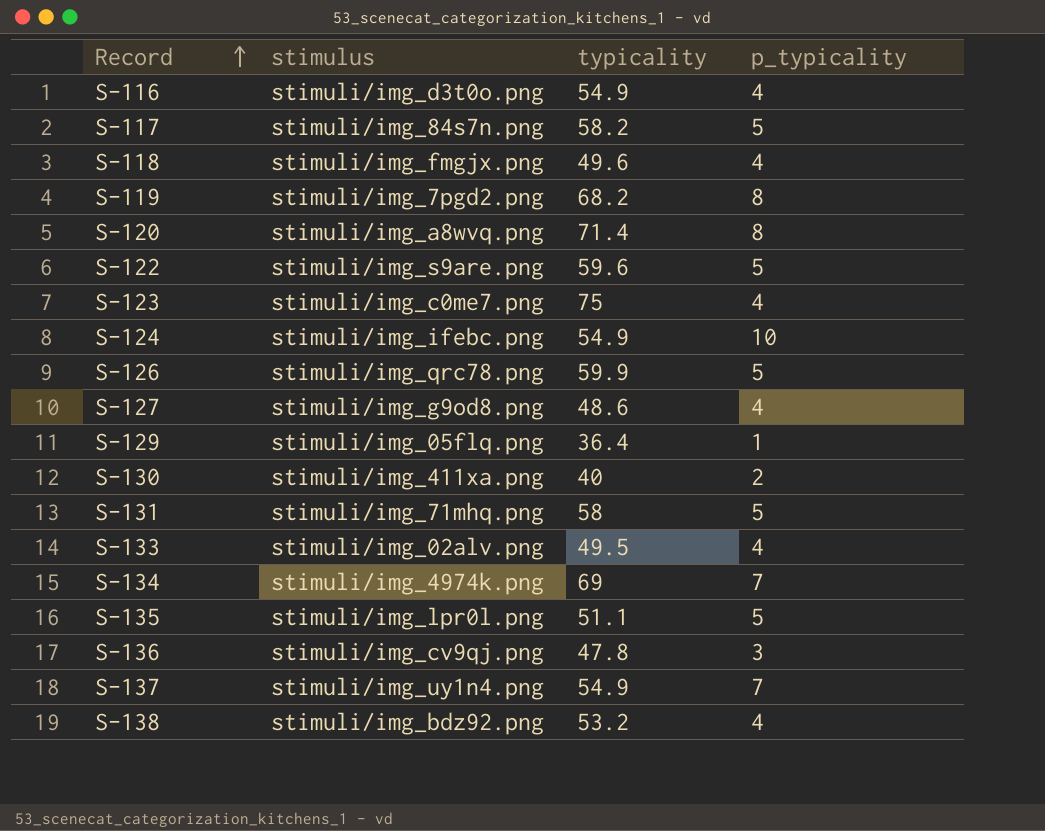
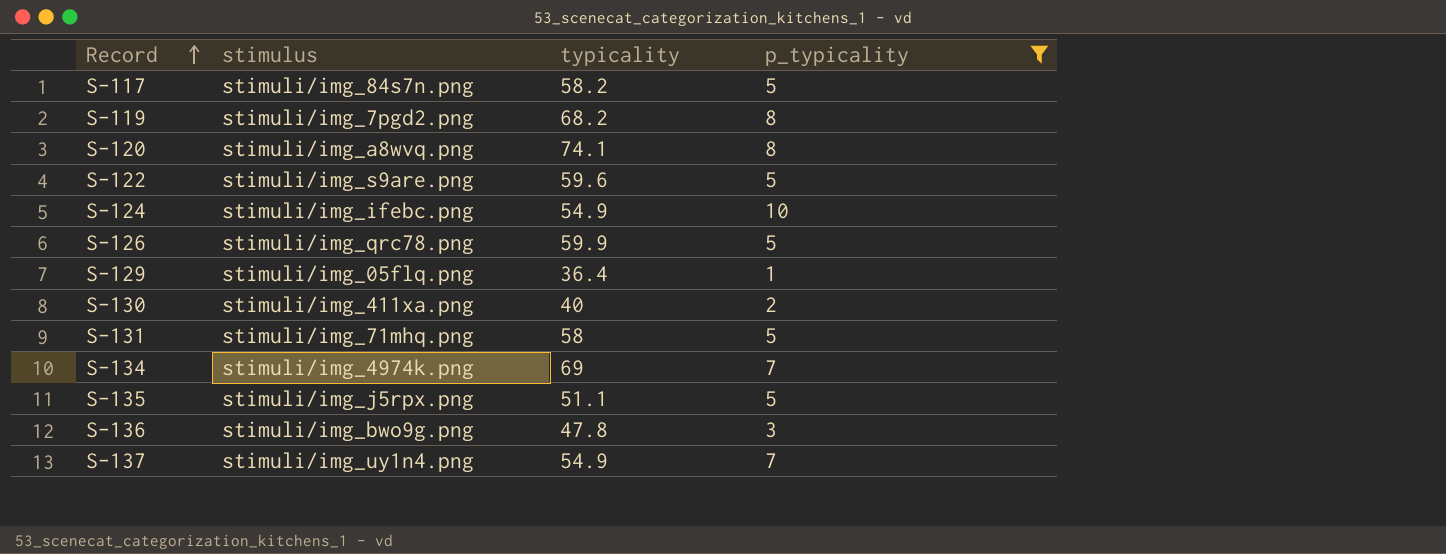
filter: none -> p_typicality != 4
S-120 | typicality: 71.4 -> 74.1
S-135 | stimulus: stimuli/img_lpr0l.png -> stimuli/img_j5rpx.png
S-136 | stimulus: stimuli/img_cv9qj.png -> stimuli/img_bwo9g.png

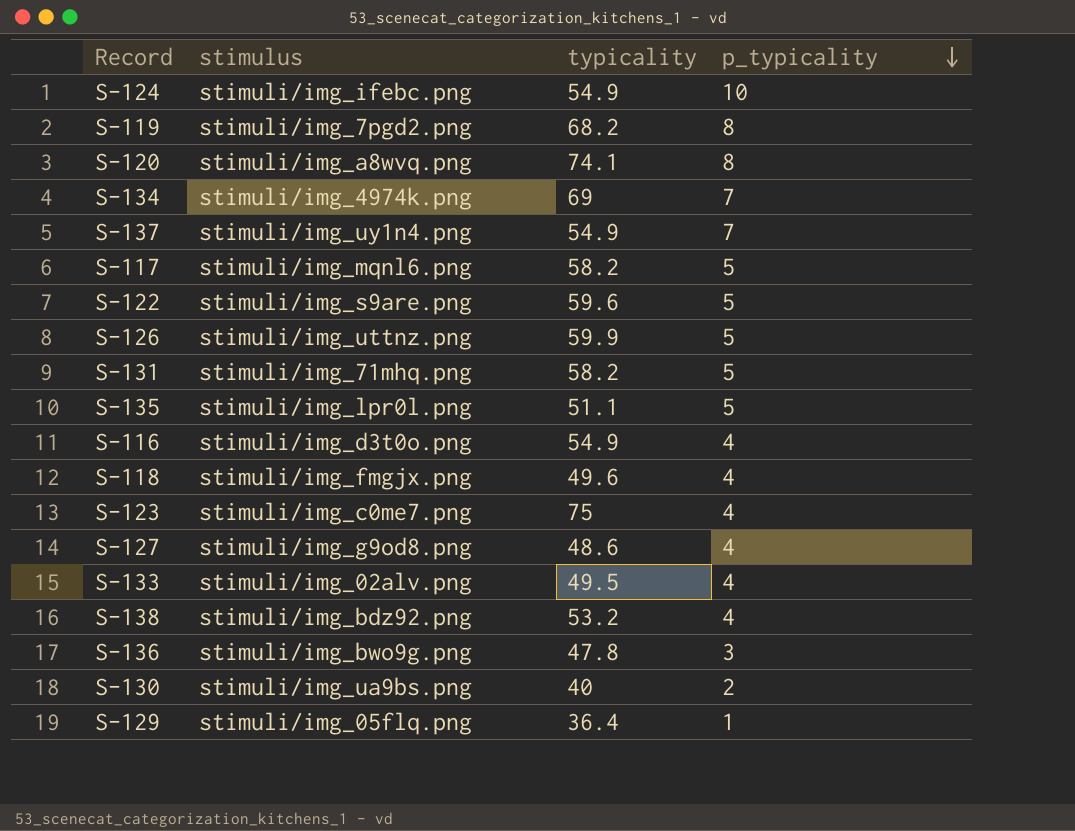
filter: p_typicality != 4 -> none
row order: Record ascending -> p_typicality descending
S-117 | stimulus: stimuli/img_84s7n.png -> stimuli/img_mqnl6.png
S-126 | stimulus: stimuli/img_qrc78.png -> stimuli/img_uttnz.png
S-131 | typicality: 58 -> 58.2
S-135 | stimulus: stimuli/img_j5rpx.png -> stimuli/img_lpr0l.png
S-130 | stimulus: stimuli/img_411xa.png -> stimuli/img_ua9bs.png

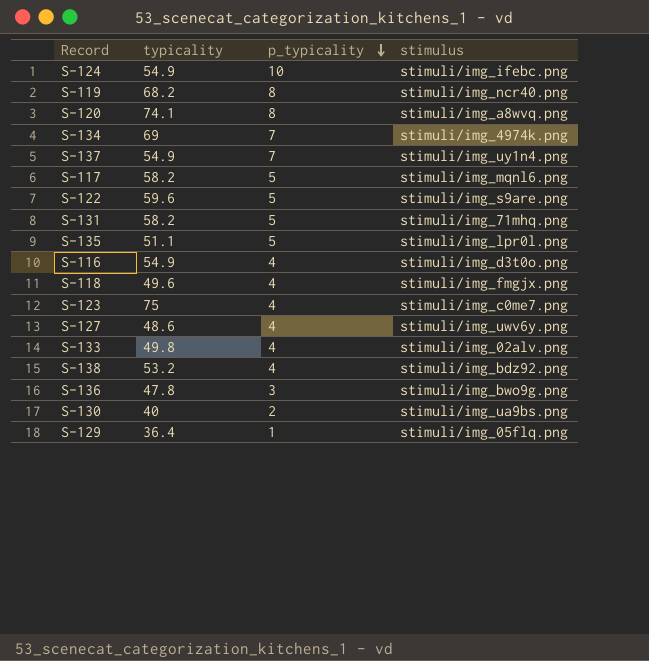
column stimulus | position: 2 -> 4
row S-126: stimuli/img_uttnz.png | 59.9 | 5 -> none
S-119 | stimulus: stimuli/img_7pgd2.png -> stimuli/img_ncr40.png
S-127 | stimulus: stimuli/img_g9od8.png -> stimuli/img_uwv6y.png
S-133 | typicality: 49.5 -> 49.8

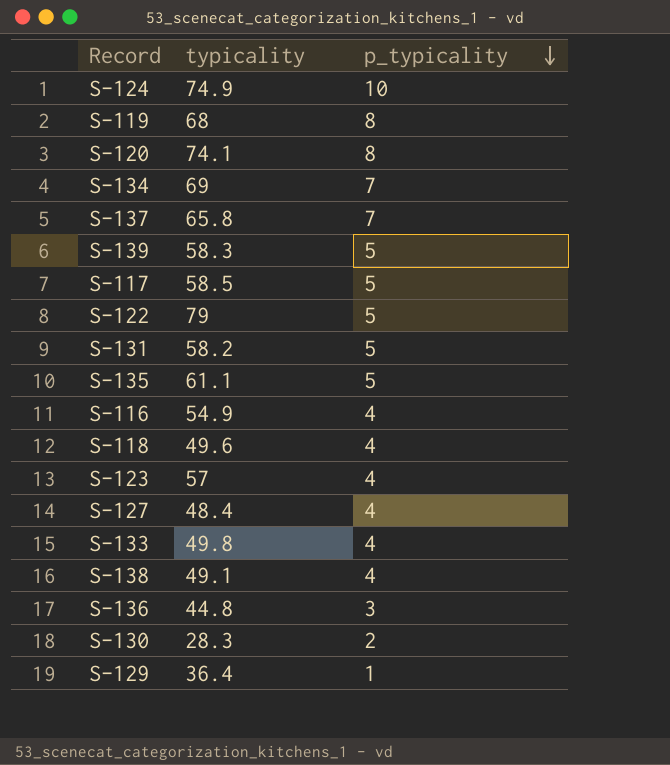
column stimulus | position: 4 -> none
S-124 | typicality: 54.9 -> 74.9
S-119 | typicality: 68.2 -> 68
S-137 | typicality: 54.9 -> 65.8
row S-139: none -> 58.3 | 5
S-117 | typicality: 58.2 -> 58.5
S-122 | typicality: 59.6 -> 79
S-135 | typicality: 51.1 -> 61.1
S-123 | typicality: 75 -> 57
S-127 | typicality: 48.6 -> 48.4
S-138 | typicality: 53.2 -> 49.1
S-136 | typicality: 47.8 -> 44.8
S-130 | typicality: 40 -> 28.3

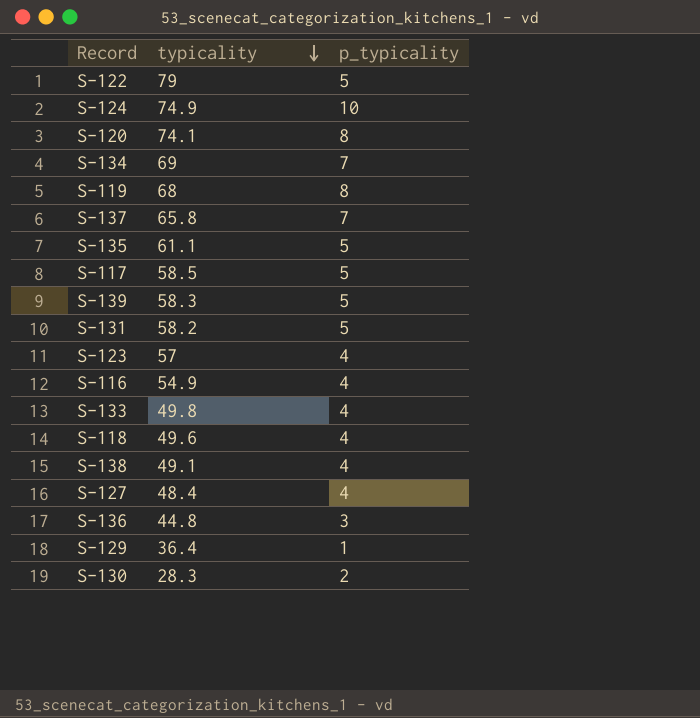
row order: p_typicality descending -> typicality descending

